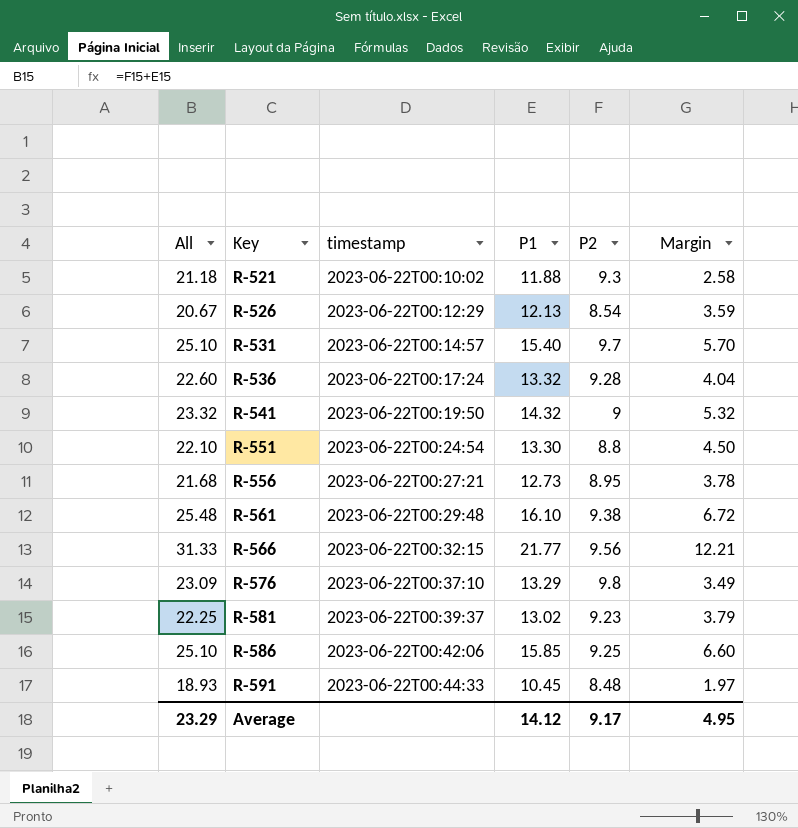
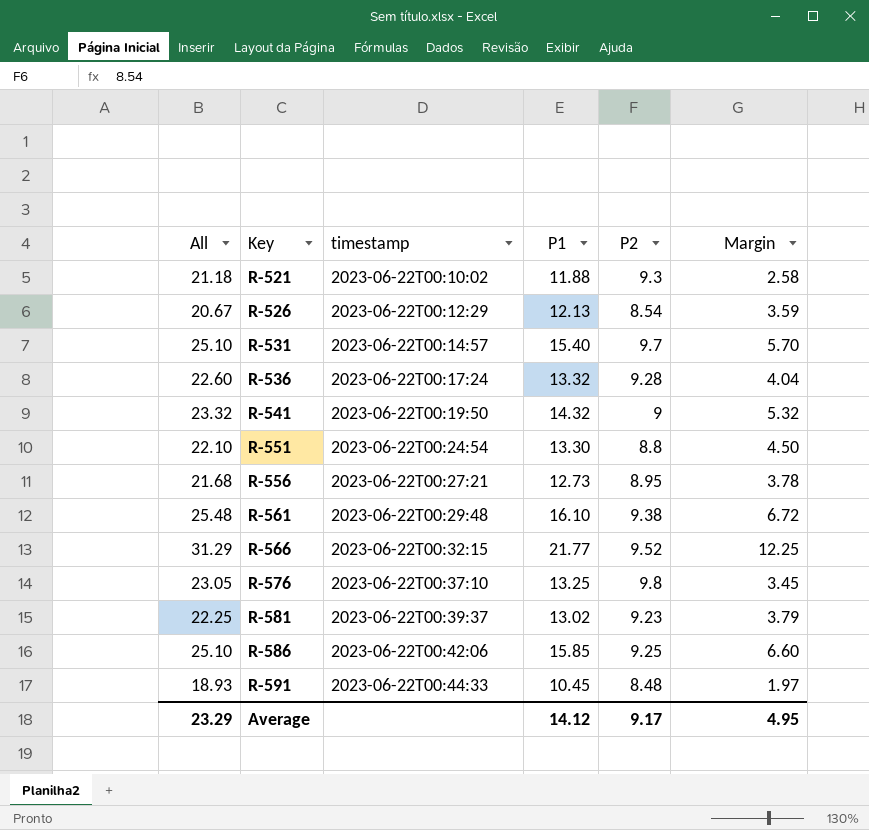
R-566 | All: 31.33 -> 31.29
R-566 | P2: 9.56 -> 9.52
R-566 | Margin: 12.21 -> 12.25
R-576 | All: 23.09 -> 23.05
R-576 | P1: 13.29 -> 13.25
R-576 | Margin: 3.49 -> 3.45

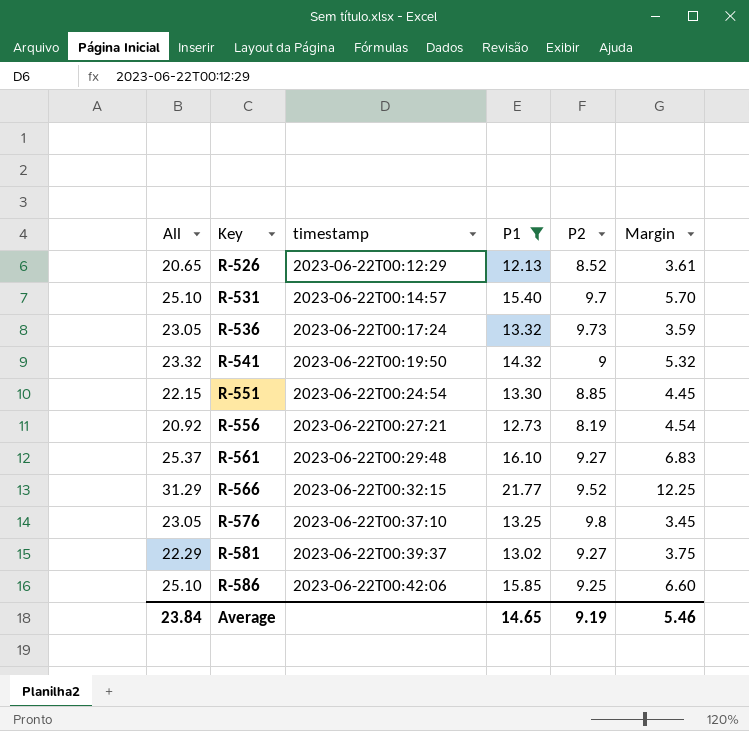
filter: none -> P1 >= 12.13
R-526 | All: 20.67 -> 20.65
R-526 | P2: 8.54 -> 8.52
R-526 | Margin: 3.59 -> 3.61
R-536 | All: 22.60 -> 23.05
R-536 | P2: 9.28 -> 9.73
R-536 | Margin: 4.04 -> 3.59
R-551 | All: 22.10 -> 22.15
R-551 | P2: 8.8 -> 8.85
R-551 | Margin: 4.50 -> 4.45
R-556 | All: 21.68 -> 20.92
R-556 | P2: 8.95 -> 8.19
R-556 | Margin: 3.78 -> 4.54
R-561 | All: 25.48 -> 25.37
R-561 | P2: 9.38 -> 9.27
R-561 | Margin: 6.72 -> 6.83
R-581 | All: 22.25 -> 22.29
R-581 | P2: 9.23 -> 9.27
R-581 | Margin: 3.79 -> 3.75
Average | All: 23.29 -> 23.84
Average | P1: 14.12 -> 14.65
Average | P2: 9.17 -> 9.19
Average | Margin: 4.95 -> 5.46

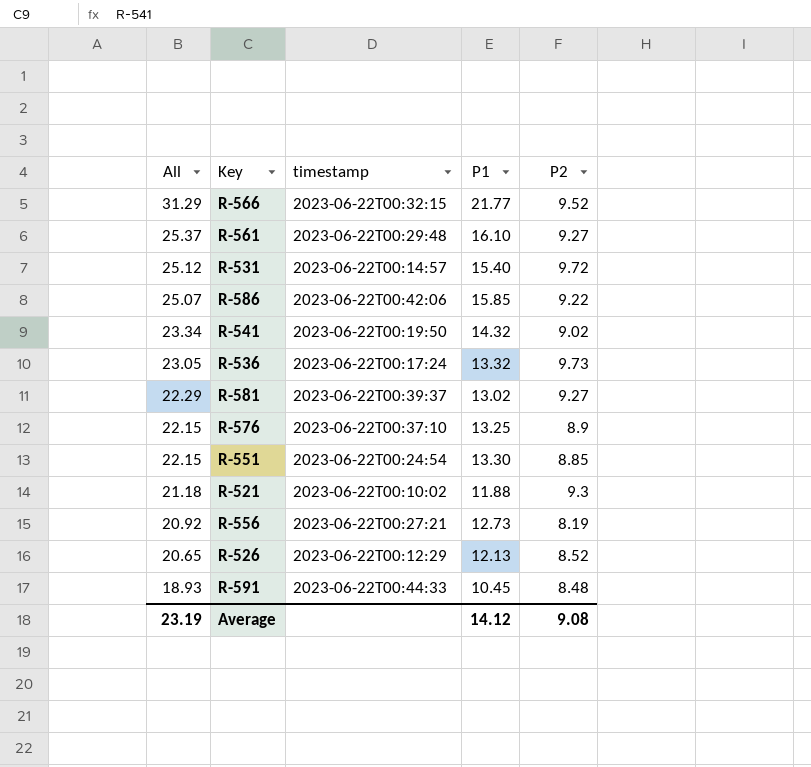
filter: P1 >= 12.13 -> none
row order: Key ascending -> All descending
column Margin | formula: [P1] - [P2] -> none
R-531 | All: 25.10 -> 25.12
R-531 | P2: 9.7 -> 9.72
R-586 | All: 25.10 -> 25.07
R-586 | P2: 9.25 -> 9.22
R-541 | All: 23.32 -> 23.34
R-541 | P2: 9 -> 9.02
R-576 | All: 23.05 -> 22.15
R-576 | P2: 9.8 -> 8.9
Average | All: 23.84 -> 23.19
Average | P1: 14.65 -> 14.12
Average | P2: 9.19 -> 9.08

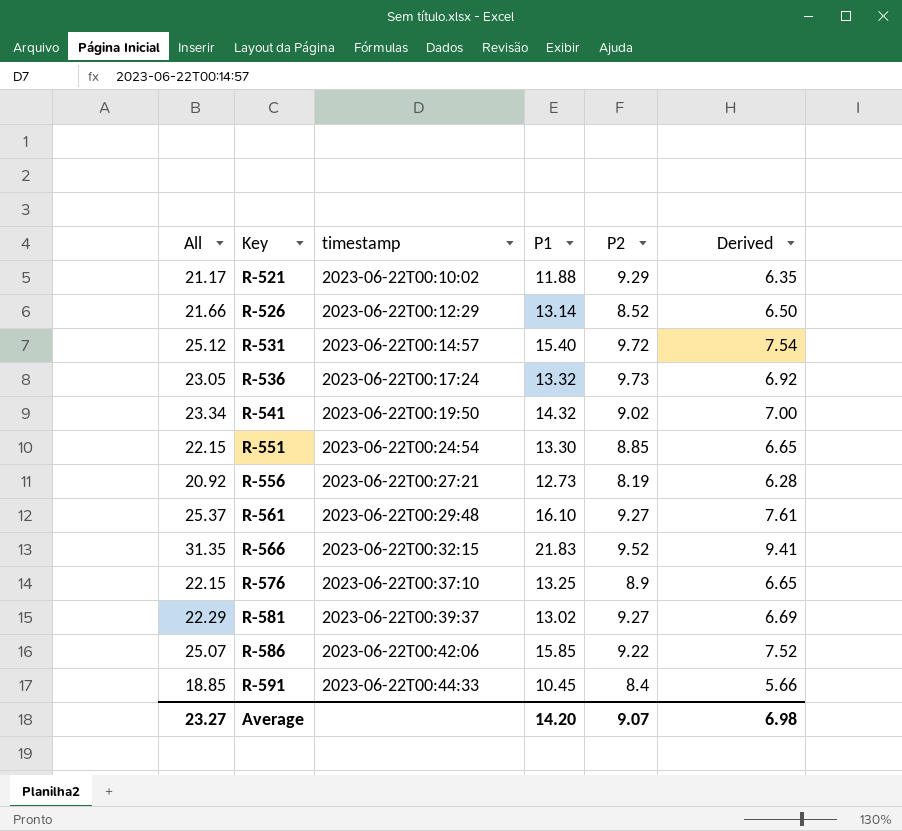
row order: All descending -> Key ascending
column Derived | formula: none -> [All] * 0.3
R-521 | All: 21.18 -> 21.17
R-521 | P2: 9.3 -> 9.29
R-526 | All: 20.65 -> 21.66
R-526 | P1: 12.13 -> 13.14
R-566 | All: 31.29 -> 31.35
R-566 | P1: 21.77 -> 21.83
R-591 | All: 18.93 -> 18.85
R-591 | P2: 8.48 -> 8.4
Average | All: 23.19 -> 23.27
Average | P1: 14.12 -> 14.20
Average | P2: 9.08 -> 9.07

